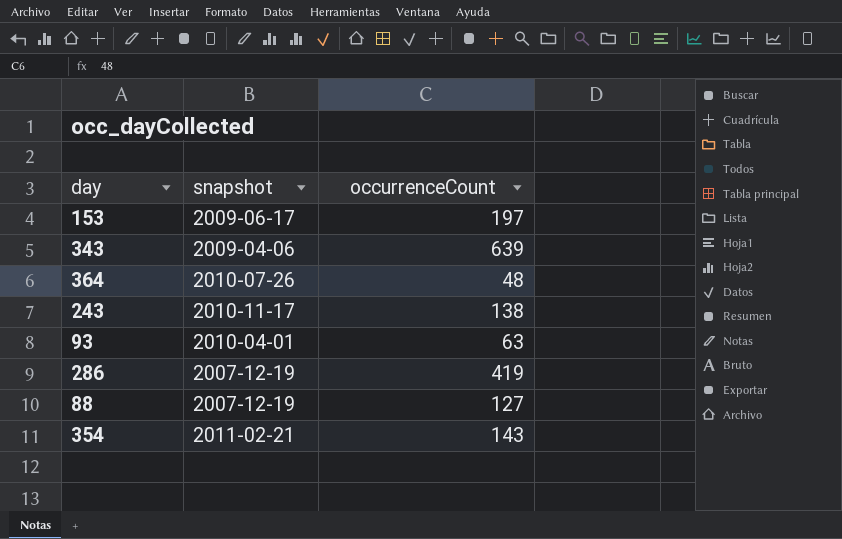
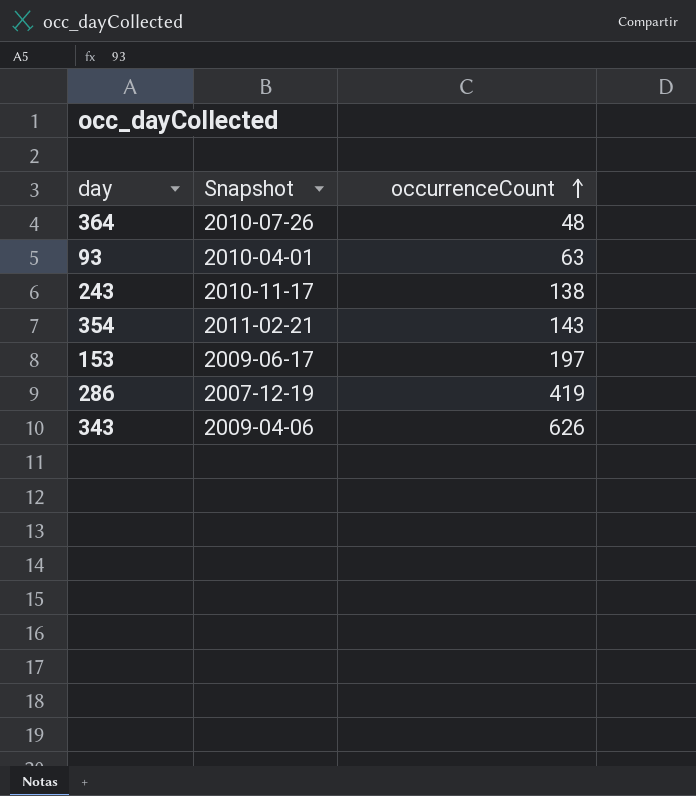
row order: none -> occurrenceCount ascending
column name: snapshot -> Snapshot
row 88: 2007-12-19 | 127 -> none
343 | occurrenceCount: 639 -> 626

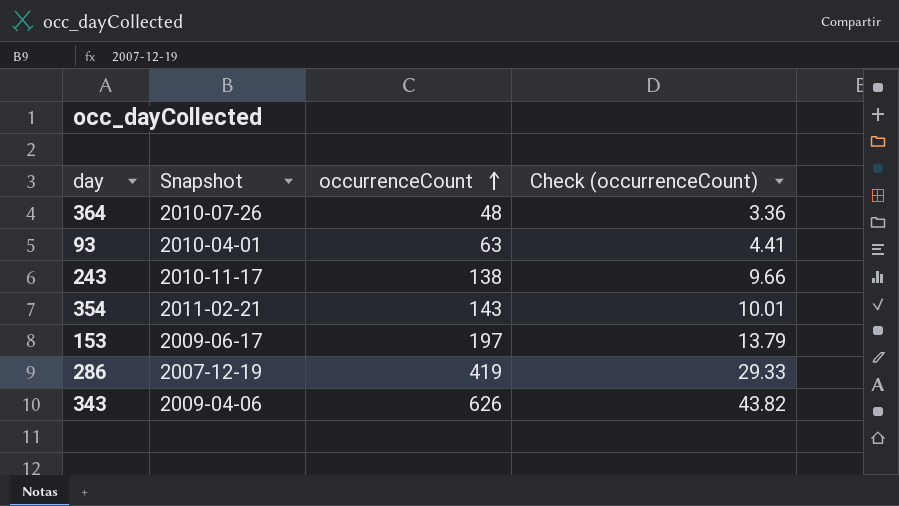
column Check (occurrenceCount) | formula: none -> [occurrenceCount] * 0.07

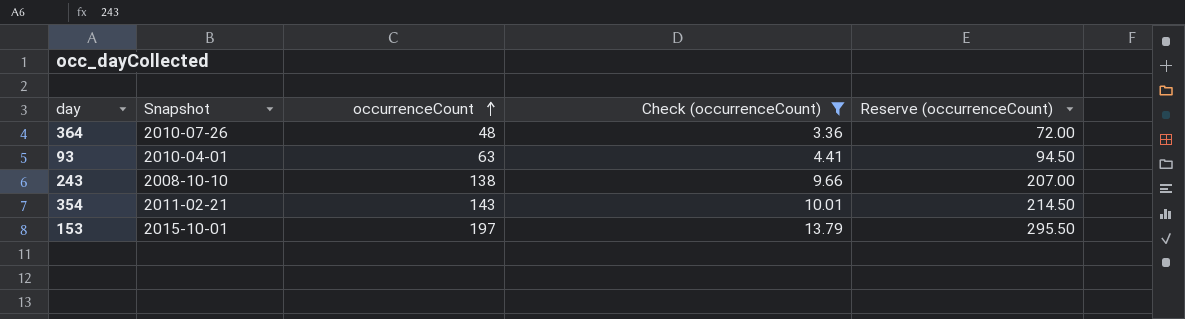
filter: none -> Check (occurrenceCount) <= 13.79
column Reserve (occurrenceCount) | formula: none -> [occurrenceCount] * 1.5
243 | Snapshot: 2010-11-17 -> 2008-10-10
153 | Snapshot: 2009-06-17 -> 2015-10-01

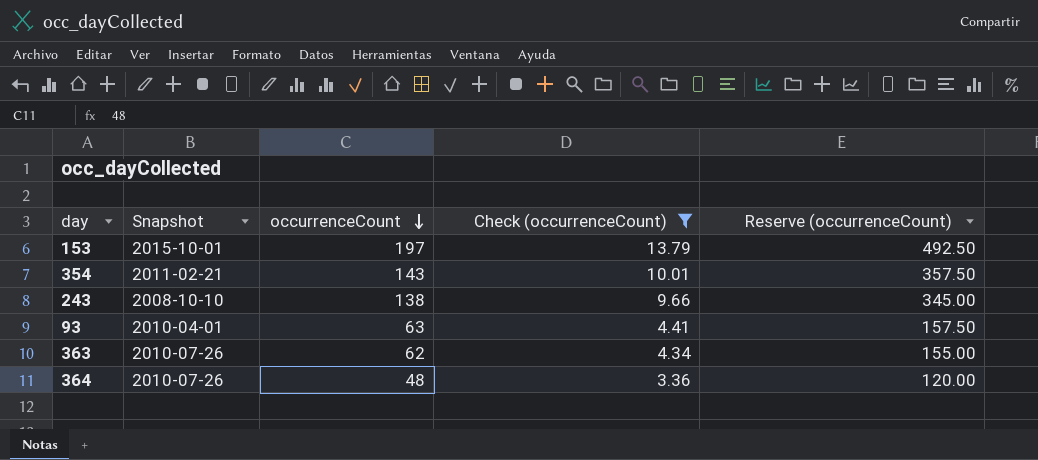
row order: occurrenceCount ascending -> occurrenceCount descending
column Reserve (occurrenceCount) | formula: [occurrenceCount] * 1.5 -> [occurrenceCount] * 2.5
row 363: none -> 2010-07-26 | 62 | 4.34 | 155.00

